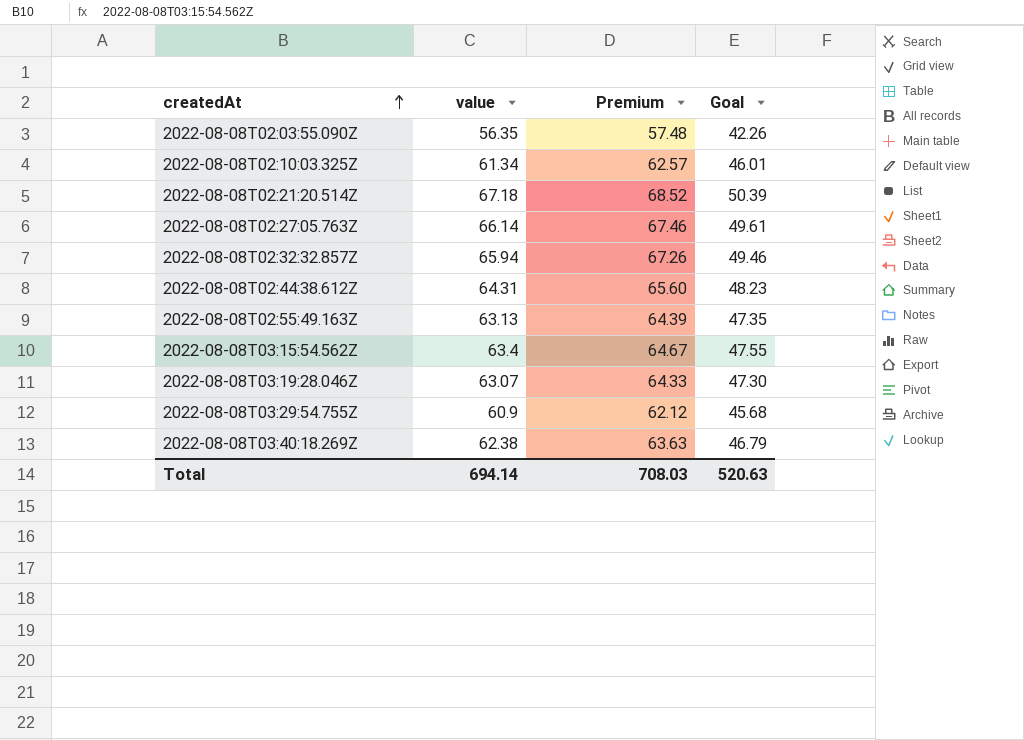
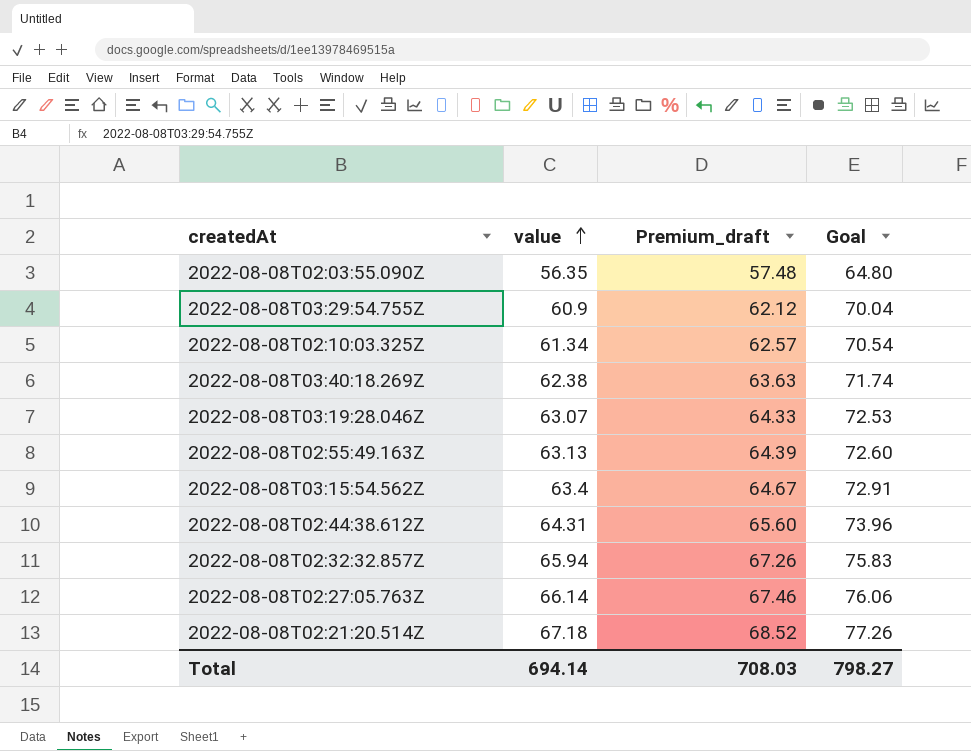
row order: createdAt ascending -> value ascending
column name: Premium -> Premium_draft
column Goal | formula: [value] * 0.75 -> [value] * 1.15
Total | Goal: 520.63 -> 798.27

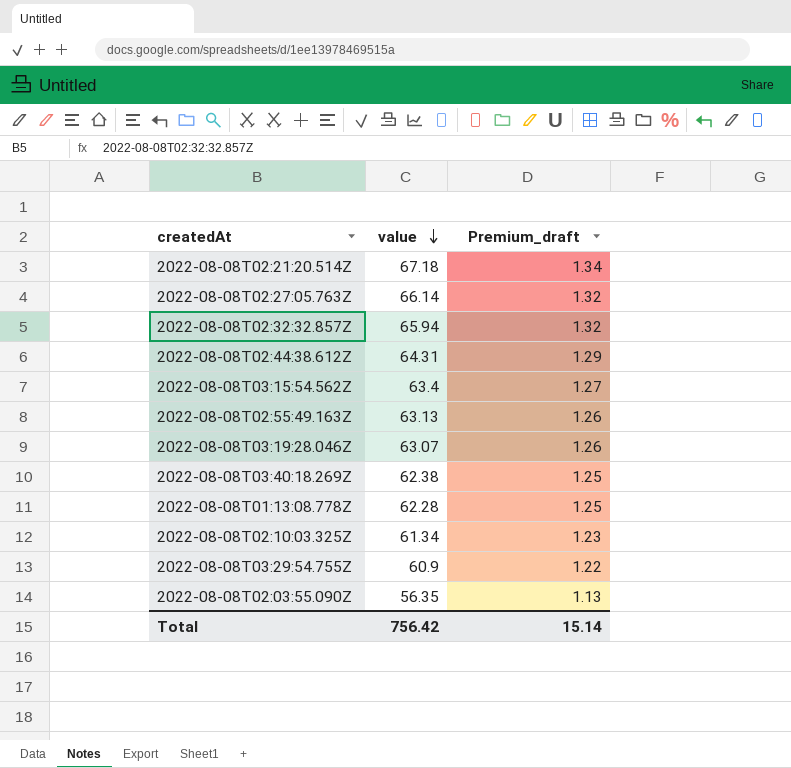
row order: value ascending -> value descending
column Goal | formula: [value] * 1.15 -> none
column Premium_draft | formula: [value] * 1.02 -> [value] * 0.02
row 2022-08-08T01:13:08.778Z: none -> 62.28 | 1.25
Total | value: 694.14 -> 756.42
Total | Premium_draft: 708.03 -> 15.14

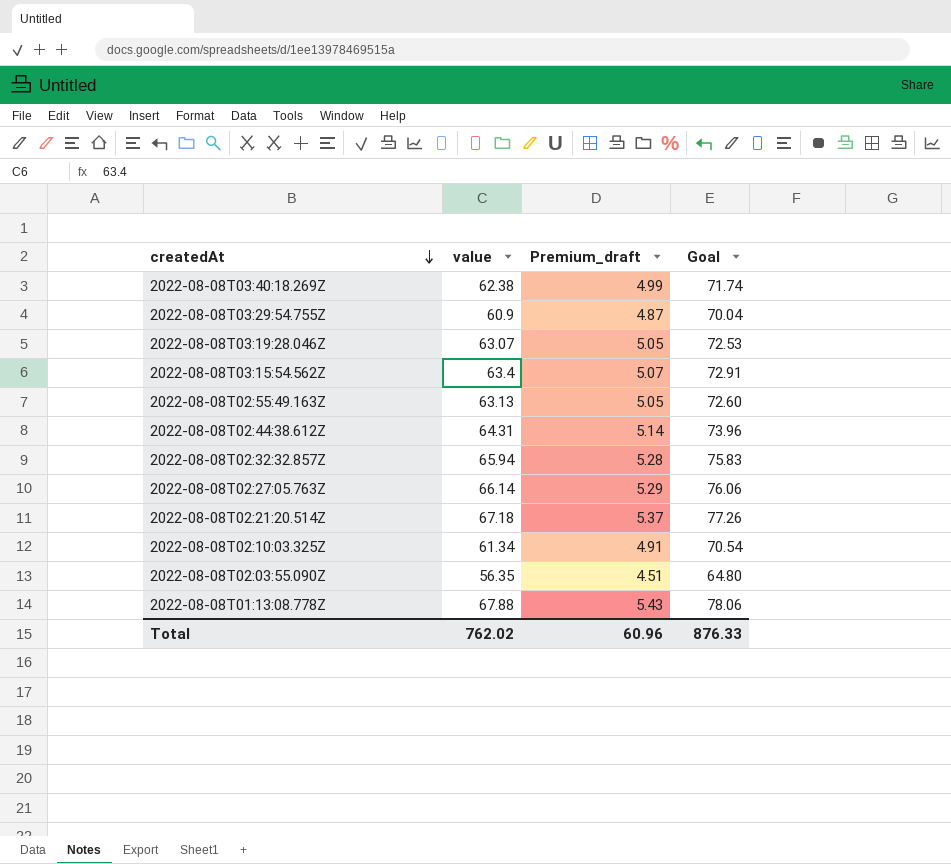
row order: value descending -> createdAt descending
column Premium_draft | formula: [value] * 0.02 -> [value] * 0.08
column Goal | formula: none -> [value] * 1.15
2022-08-08T01:13:08.778Z | value: 62.28 -> 67.88
Total | value: 756.42 -> 762.02
Total | Premium_draft: 15.14 -> 60.96

